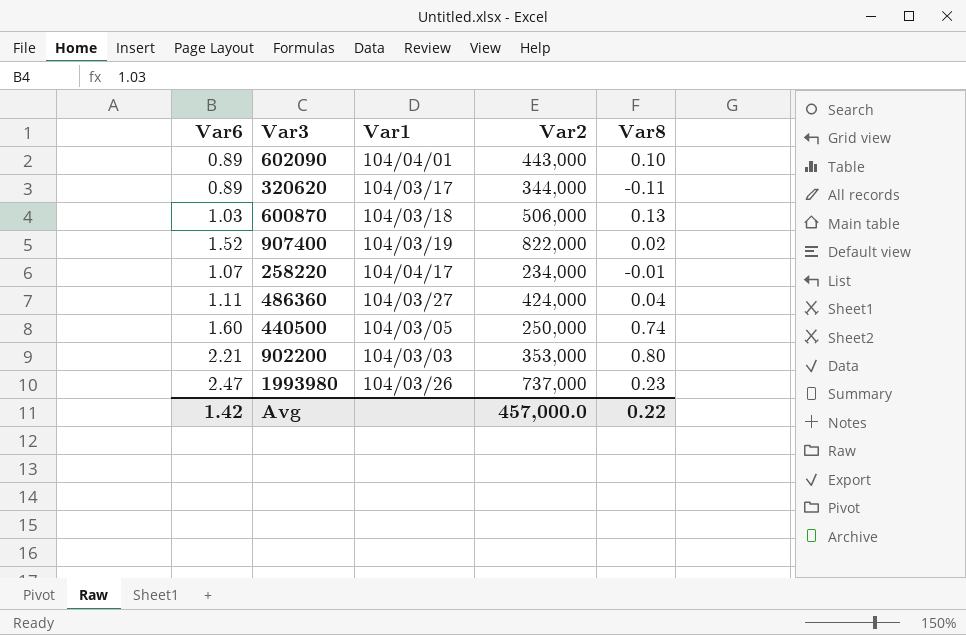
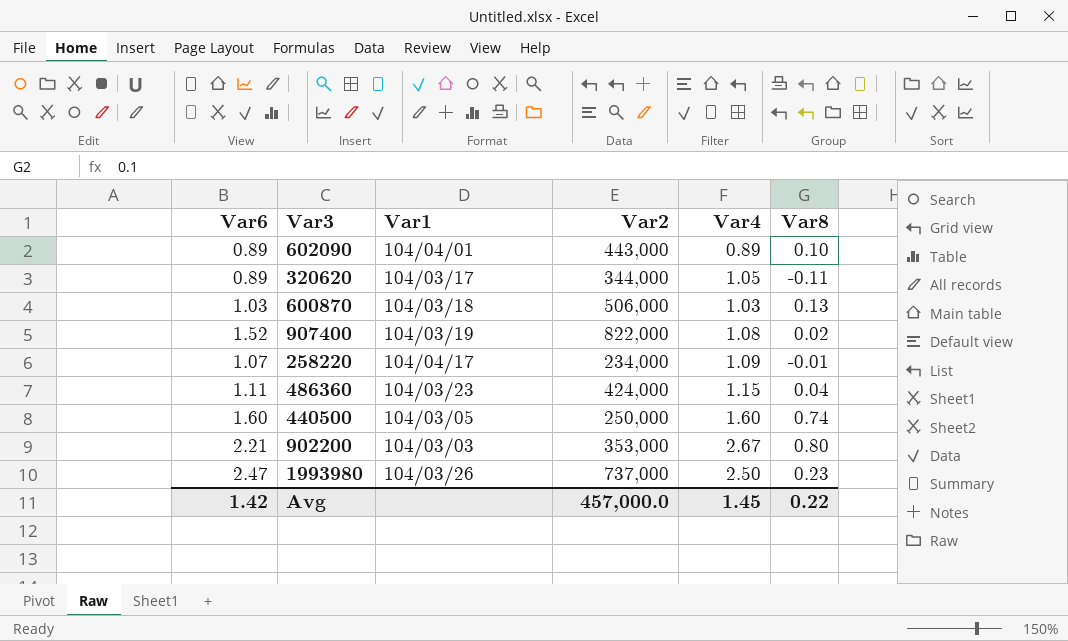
column Var4 | position: none -> 5
486360 | Var1: 104/03/27 -> 104/03/23

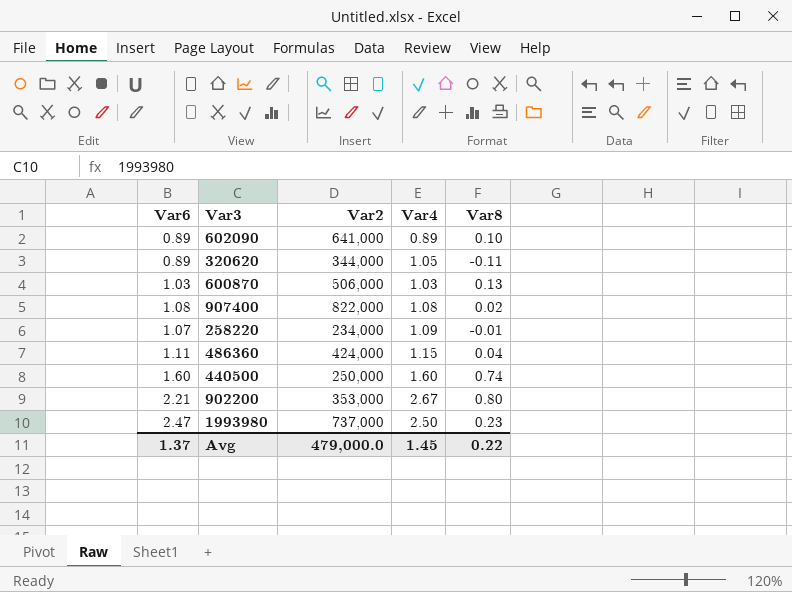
column Var1 | position: 3 -> none
602090 | Var2: 443,000 -> 641,000
907400 | Var6: 1.52 -> 1.08
Avg | Var6: 1.42 -> 1.37
Avg | Var2: 457,000.0 -> 479,000.0

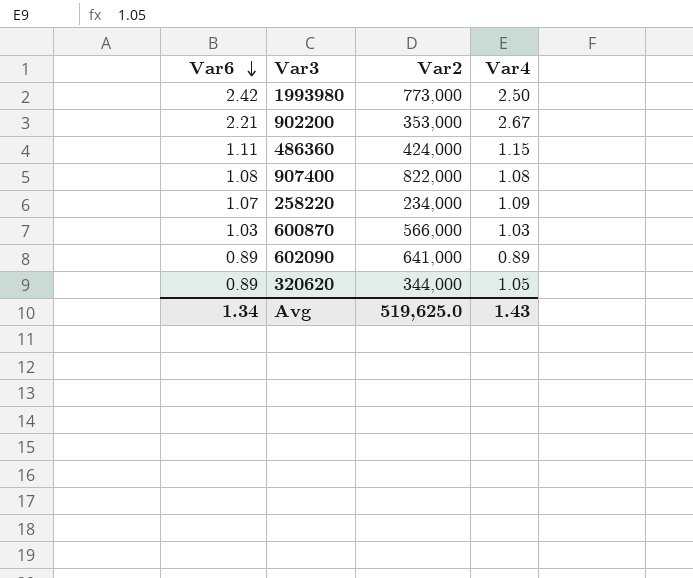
row order: none -> Var6 descending
column Var8 | position: 5 -> none
row 440500: 1.60 | 250,000 | 1.60 | 0.74 -> none
1993980 | Var6: 2.47 -> 2.42
1993980 | Var2: 737,000 -> 773,000
600870 | Var2: 506,000 -> 566,000
Avg | Var6: 1.37 -> 1.34
Avg | Var2: 479,000.0 -> 519,625.0
Avg | Var4: 1.45 -> 1.43

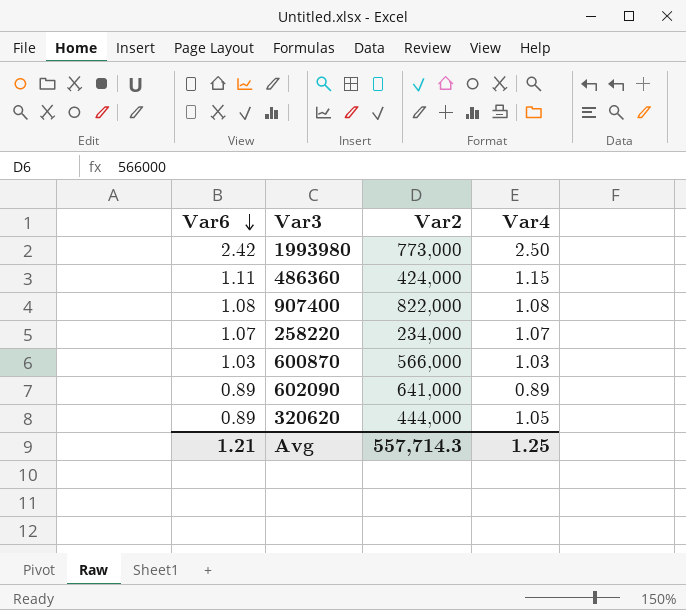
row 902200: 2.21 | 353,000 | 2.67 -> none
258220 | Var4: 1.09 -> 1.07
320620 | Var2: 344,000 -> 444,000
Avg | Var6: 1.34 -> 1.21
Avg | Var2: 519,625.0 -> 557,714.3
Avg | Var4: 1.43 -> 1.25

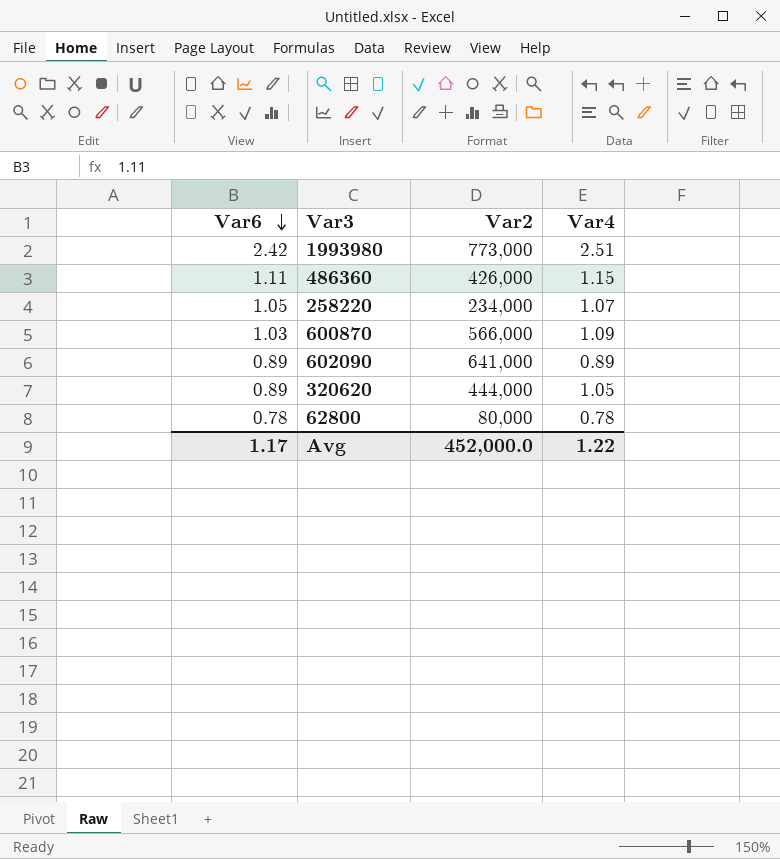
row 907400: 1.08 | 822,000 | 1.08 -> none
1993980 | Var4: 2.50 -> 2.51
486360 | Var2: 424,000 -> 426,000
258220 | Var6: 1.07 -> 1.05
600870 | Var4: 1.03 -> 1.09
row 62800: none -> 0.78 | 80,000 | 0.78
Avg | Var6: 1.21 -> 1.17
Avg | Var2: 557,714.3 -> 452,000.0
Avg | Var4: 1.25 -> 1.22

